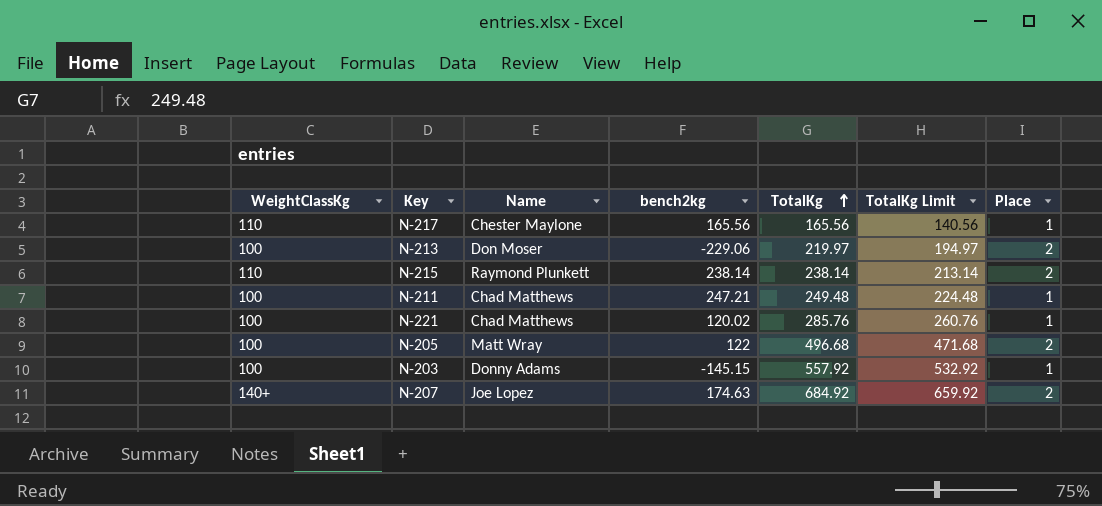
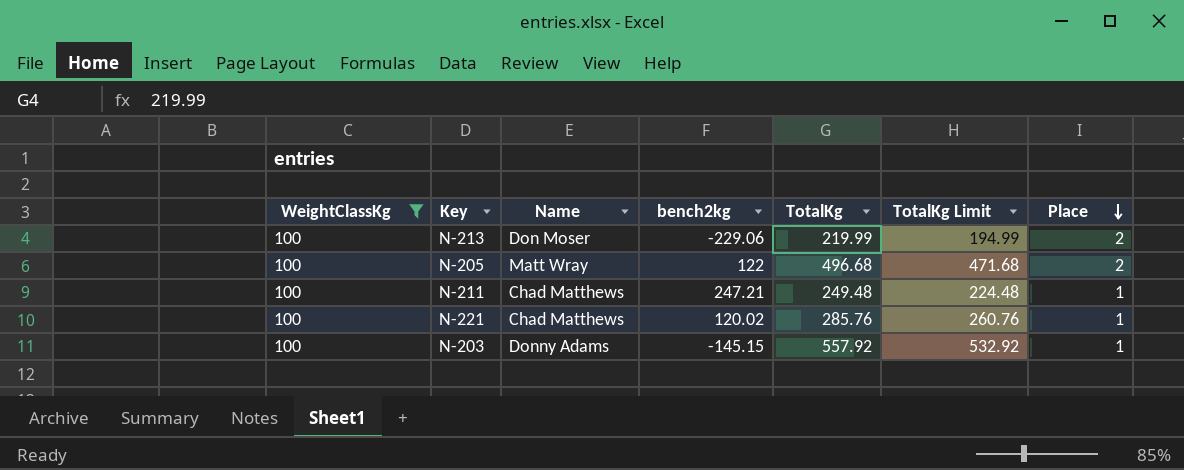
filter: none -> WeightClassKg = 100
row order: TotalKg ascending -> Place descending
N-213 | TotalKg: 219.97 -> 219.99
N-213 | TotalKg Limit: 194.97 -> 194.99

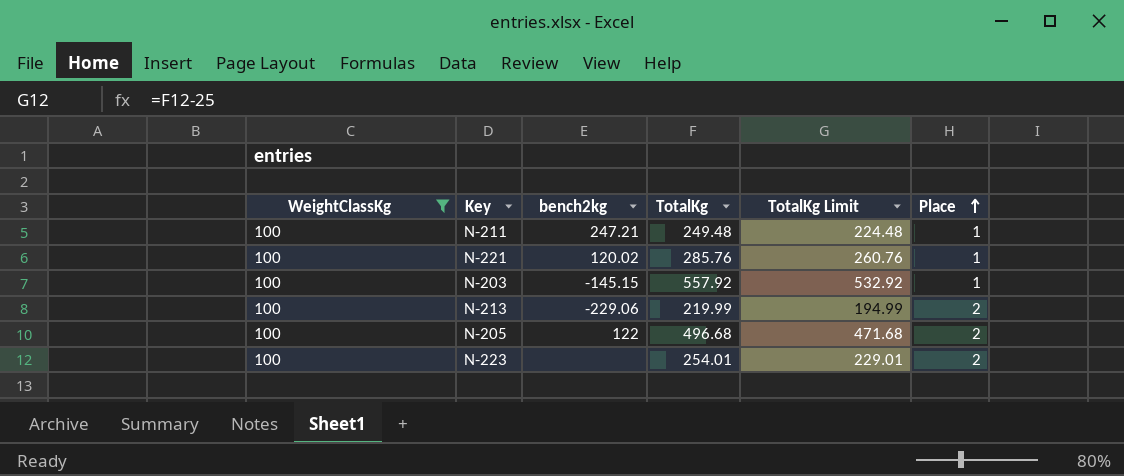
row order: Place descending -> Place ascending
column Name | position: 3 -> none
row N-223: none -> 100 | none | 254.01 | 229.01 | 2

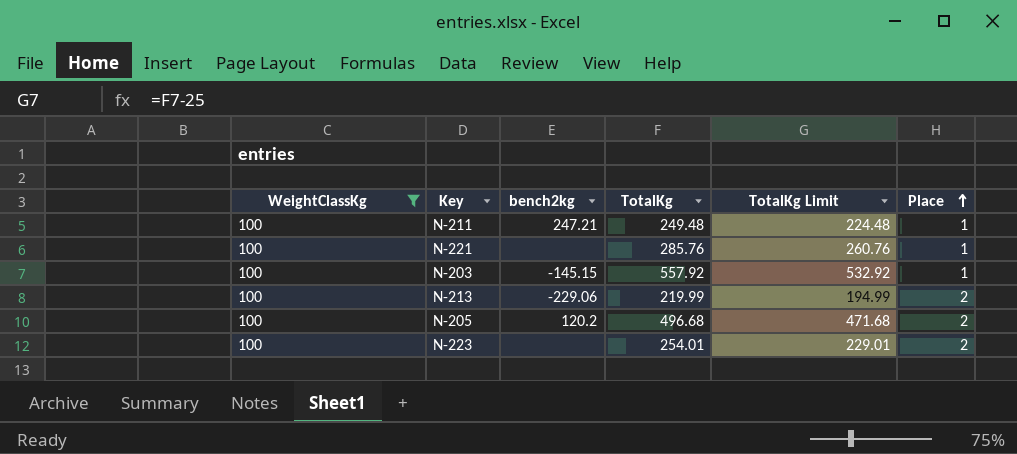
N-221 | bench2kg: 120.02 -> none
N-205 | bench2kg: 122 -> 120.2

